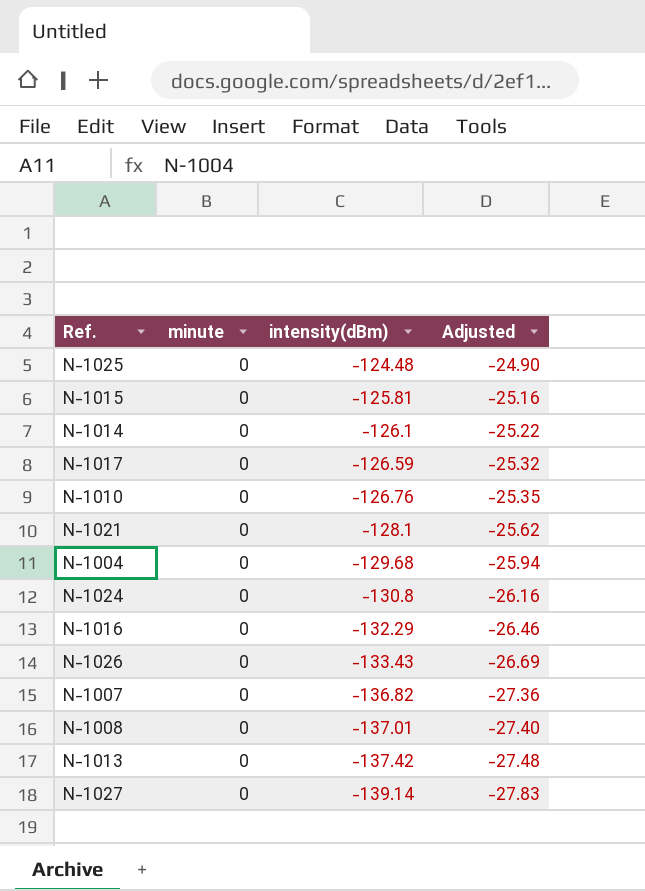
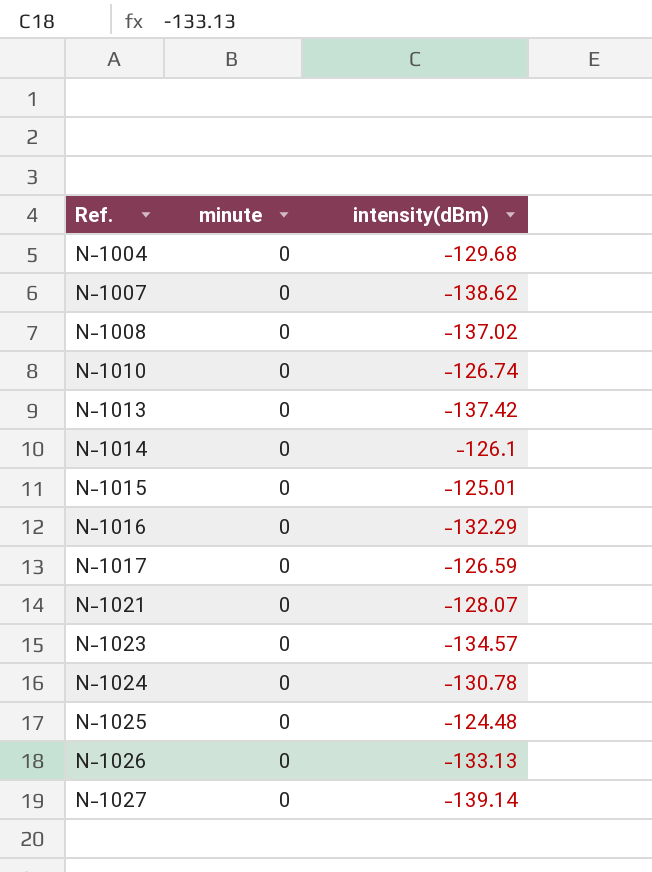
row order: intensity(dBm) descending -> Ref. ascending
column Adjusted | formula: [intensity(dBm)] * 0.2 -> none
N-1007 | intensity(dBm): -136.82 -> -138.62
N-1008 | intensity(dBm): -137.01 -> -137.02
N-1010 | intensity(dBm): -126.76 -> -126.74
N-1015 | intensity(dBm): -125.81 -> -125.01
N-1021 | intensity(dBm): -128.1 -> -128.07
row N-1023: none -> 0 | -134.57
N-1024 | intensity(dBm): -130.8 -> -130.78
N-1026 | intensity(dBm): -133.43 -> -133.13

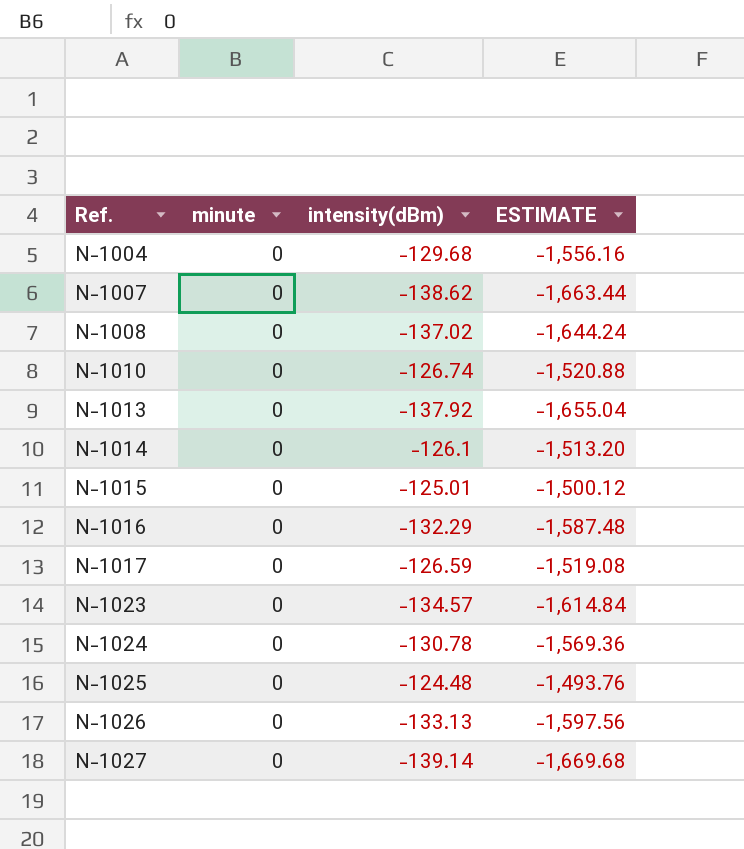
column ESTIMATE | formula: none -> [intensity(dBm)] * 12
row N-1021: 0 | -128.07 -> none
N-1013 | intensity(dBm): -137.42 -> -137.92

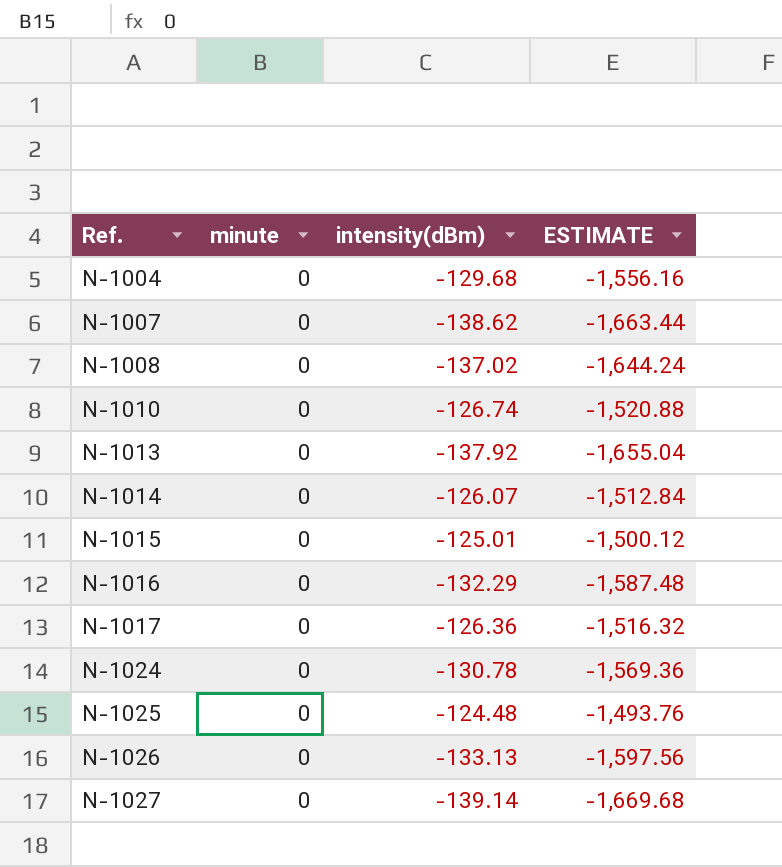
row N-1023: 0 | -134.57 | -1,614.84 -> none
N-1014 | intensity(dBm): -126.1 -> -126.07
N-1014 | ESTIMATE: -1,513.20 -> -1,512.84
N-1017 | intensity(dBm): -126.59 -> -126.36
N-1017 | ESTIMATE: -1,519.08 -> -1,516.32

